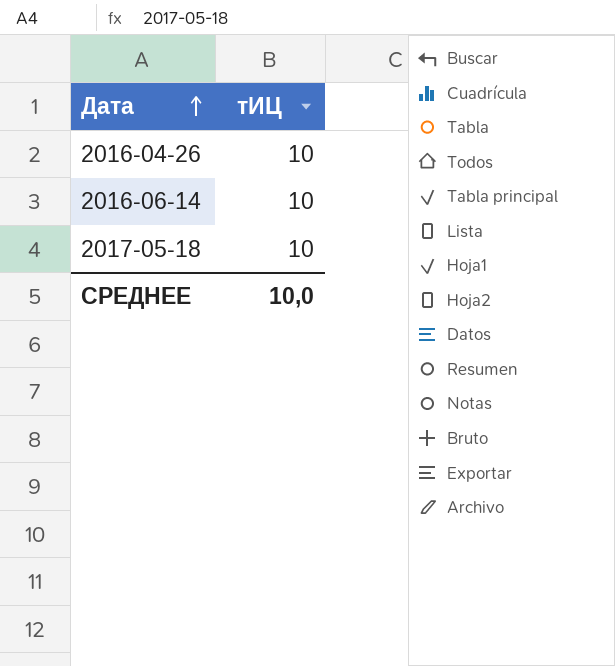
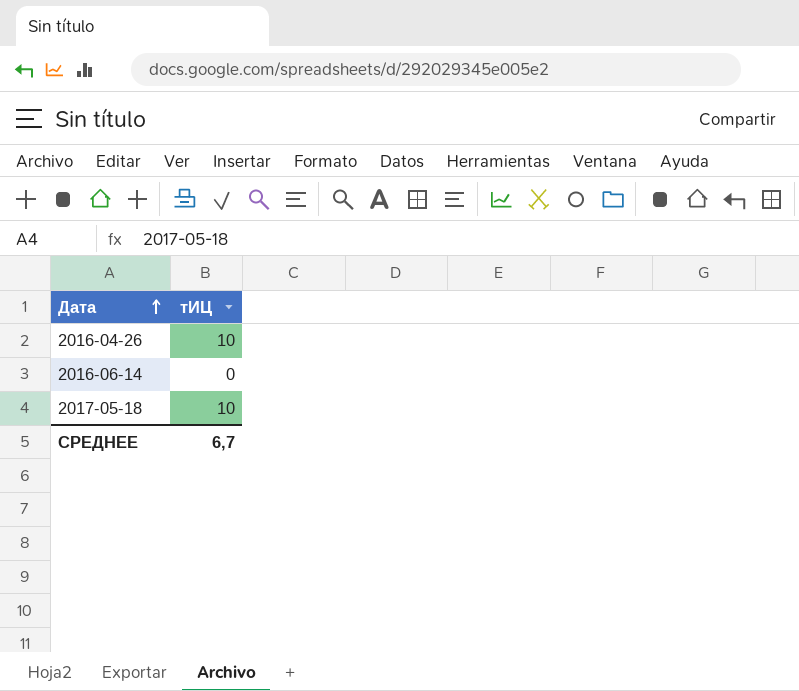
2016-06-14 | тИЦ: 10 -> 0
СРЕДНЕЕ | тИЦ: 10,0 -> 6,7

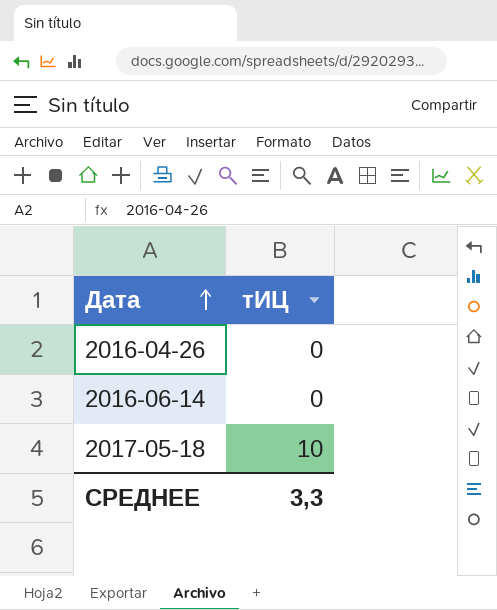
2016-04-26 | тИЦ: 10 -> 0
СРЕДНЕЕ | тИЦ: 6,7 -> 3,3

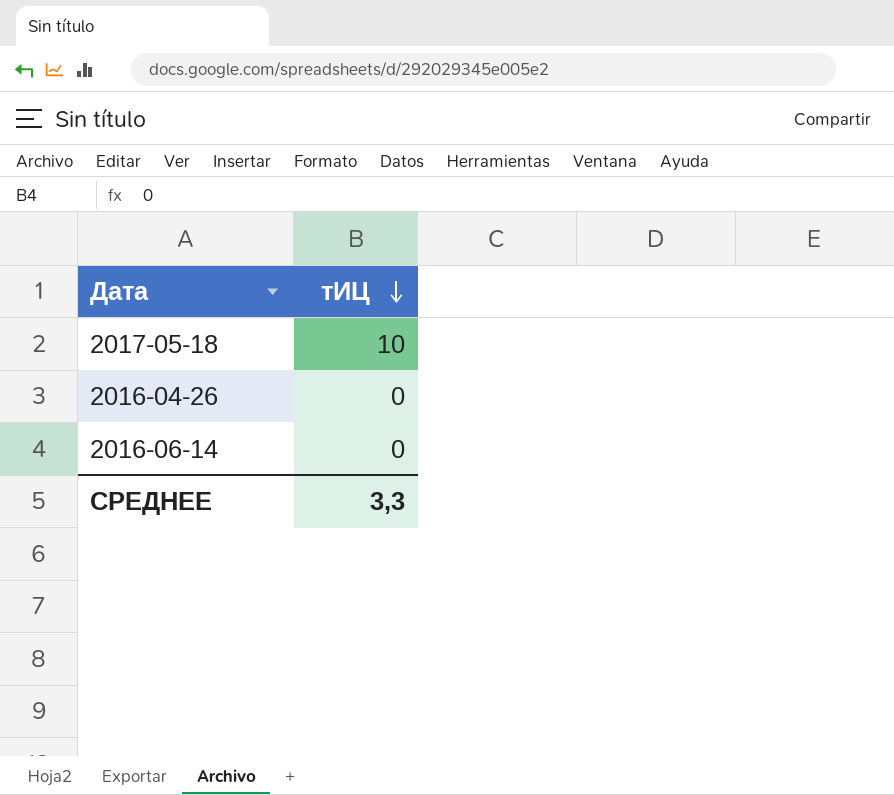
row order: Дата ascending -> тИЦ descending

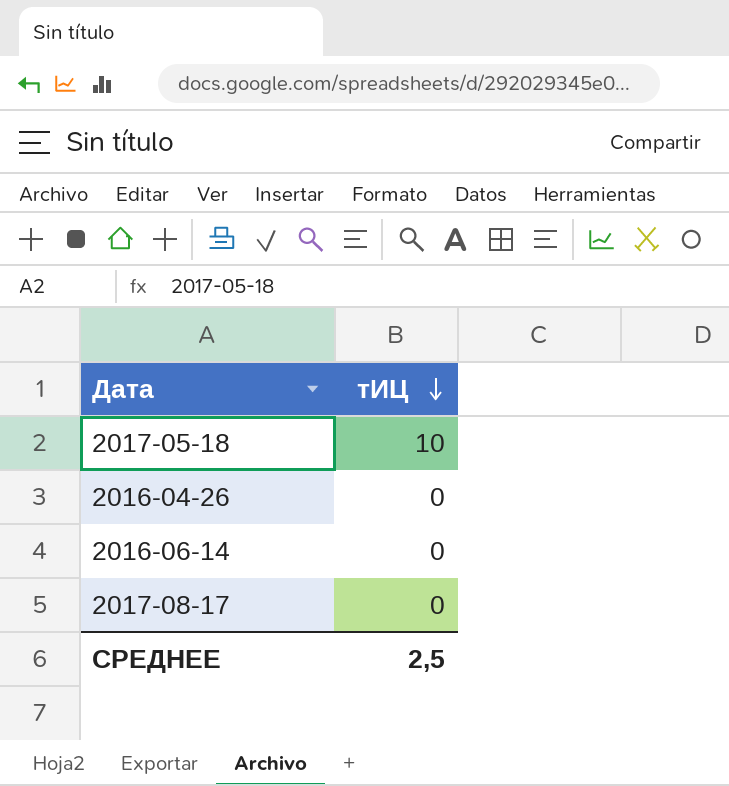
row 2017-08-17: none -> 0
СРЕДНЕЕ | тИЦ: 3,3 -> 2,5

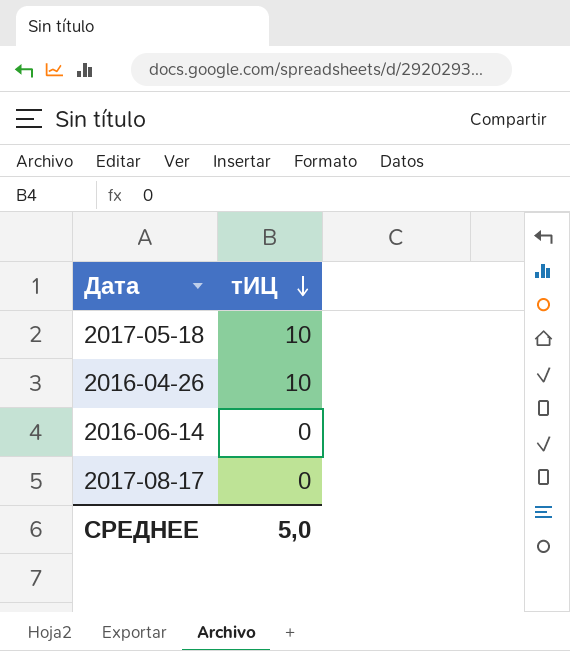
2016-04-26 | тИЦ: 0 -> 10
СРЕДНЕЕ | тИЦ: 2,5 -> 5,0

